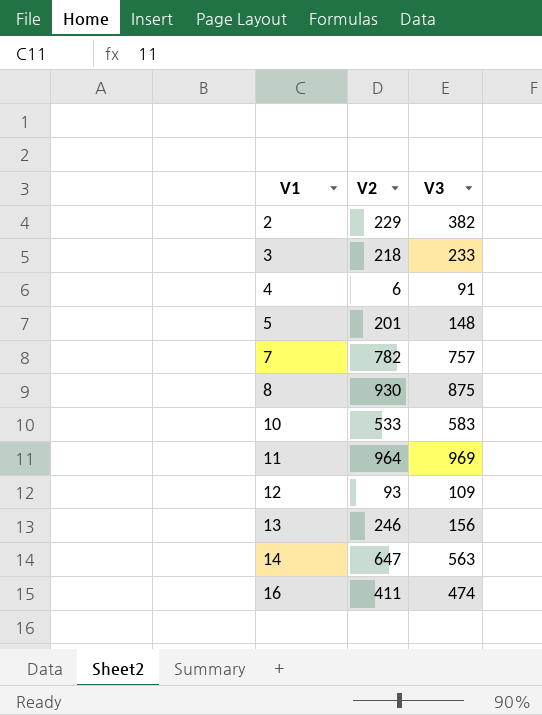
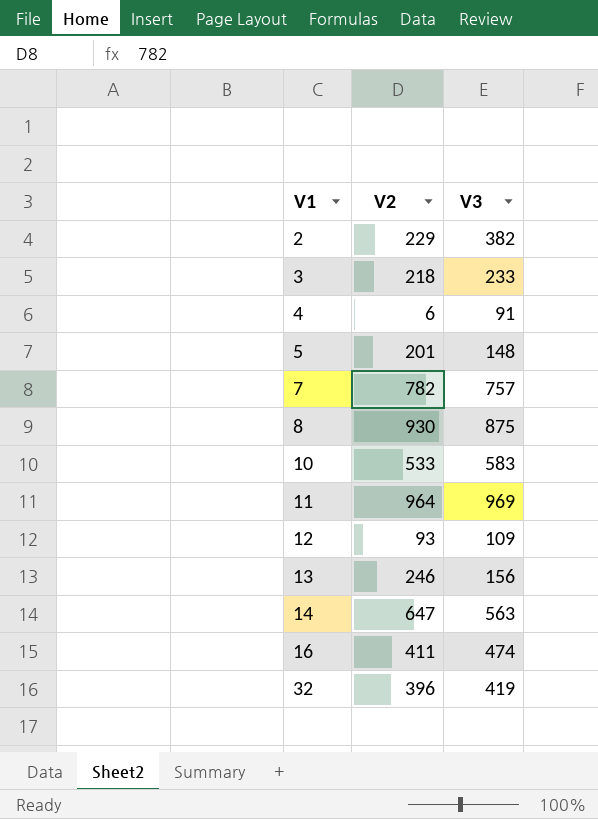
row 32: none -> 396 | 419

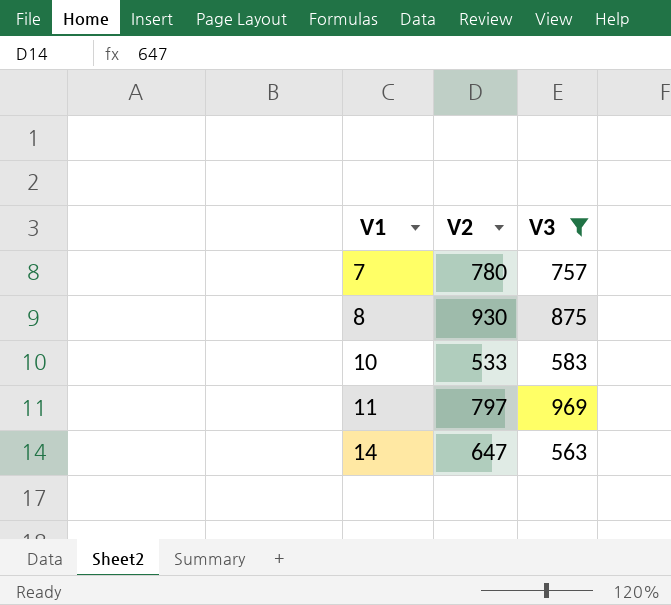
filter: none -> V3 >= 563
7 | V2: 782 -> 780
11 | V2: 964 -> 797

